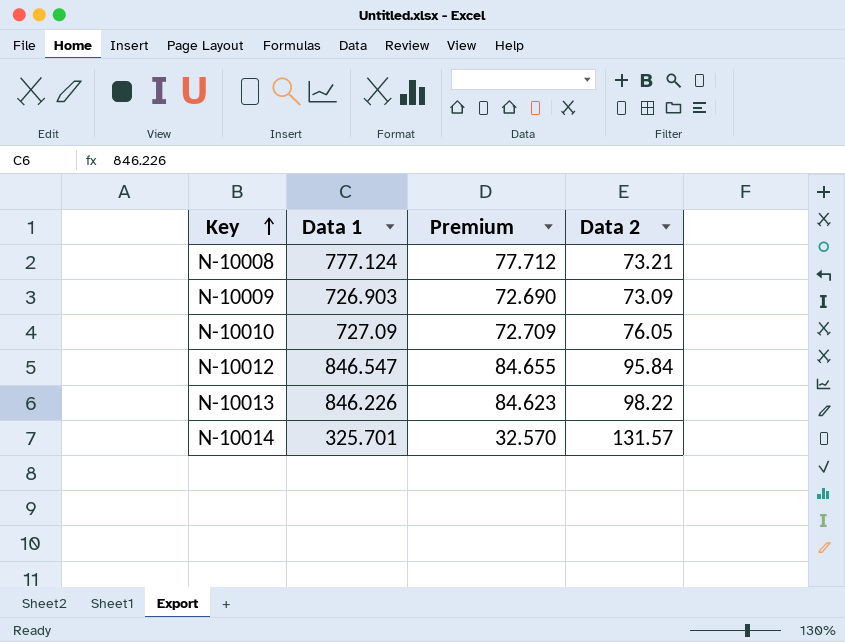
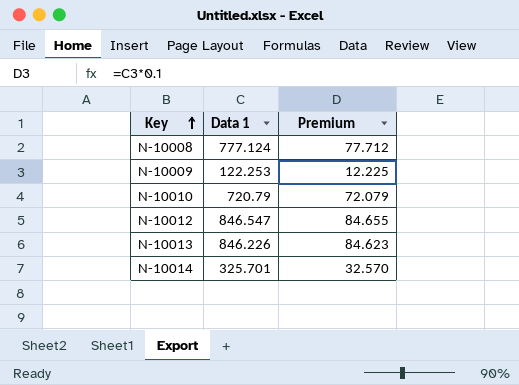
column Data 2 | position: 4 -> none
N-10009 | Data 1: 726.903 -> 122.253
N-10009 | Premium: 72.690 -> 12.225
N-10010 | Data 1: 727.09 -> 720.79
N-10010 | Premium: 72.709 -> 72.079

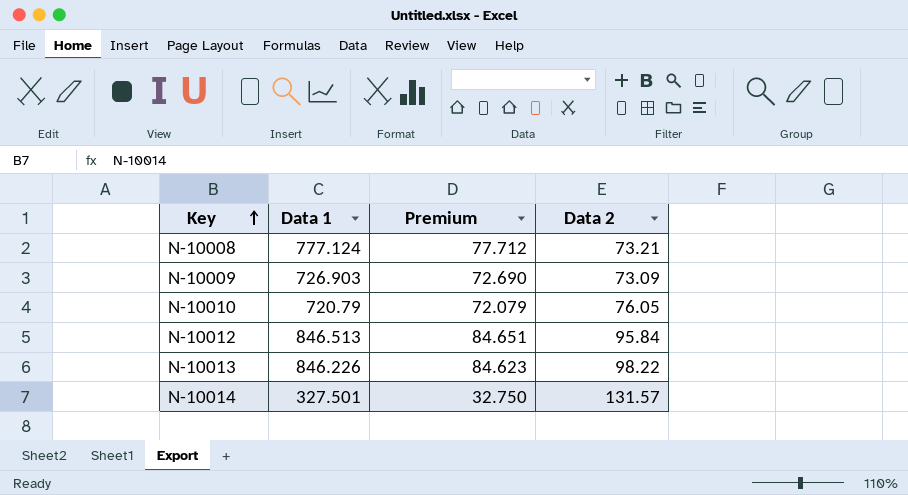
column Data 2 | position: none -> 4
N-10009 | Data 1: 122.253 -> 726.903
N-10009 | Premium: 12.225 -> 72.690
N-10012 | Data 1: 846.547 -> 846.513
N-10012 | Premium: 84.655 -> 84.651
N-10014 | Data 1: 325.701 -> 327.501
N-10014 | Premium: 32.570 -> 32.750

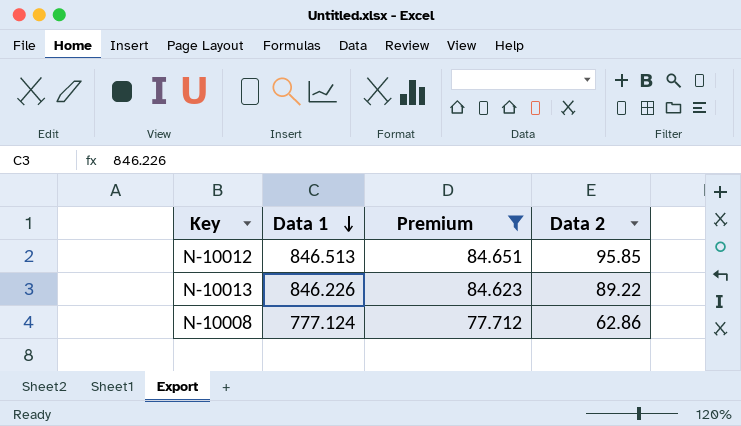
filter: none -> Premium >= 77.712
row order: Key ascending -> Data 1 descending
N-10012 | Data 2: 95.84 -> 95.85
N-10013 | Data 2: 98.22 -> 89.22
N-10008 | Data 2: 73.21 -> 62.86

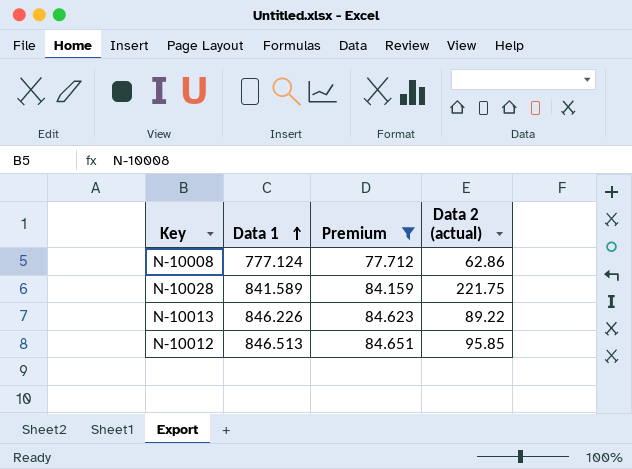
row order: Data 1 descending -> Data 1 ascending
column name: Data 2 -> Data 2 (actual)
row N-10028: none -> 841.589 | 84.159 | 221.75

